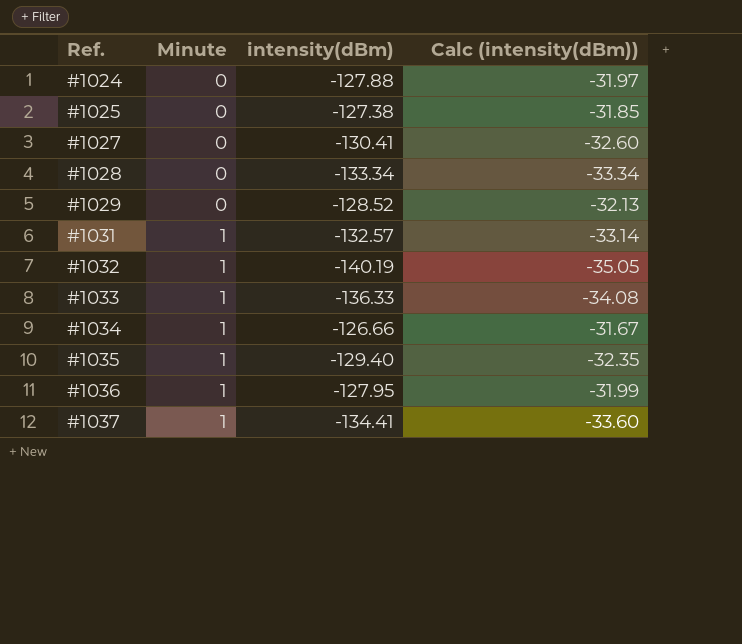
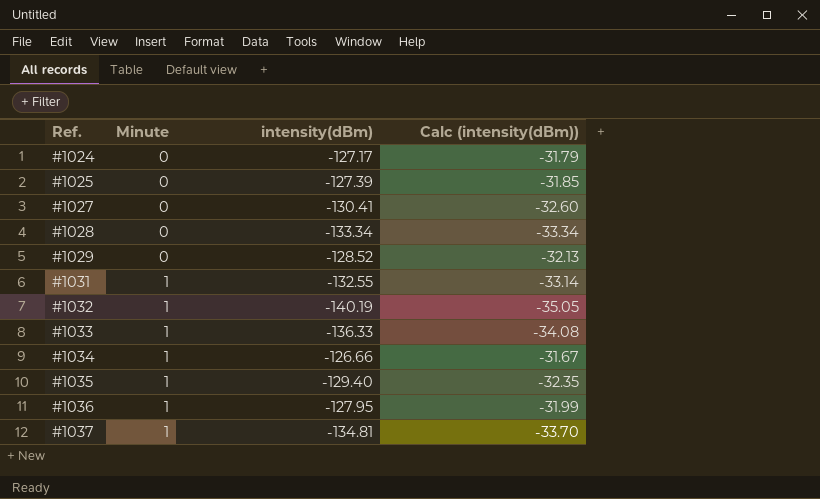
#1024 | intensity(dBm): -127.88 -> -127.17
#1024 | Calc (intensity(dBm)): -31.97 -> -31.79
#1025 | intensity(dBm): -127.38 -> -127.39
#1031 | intensity(dBm): -132.57 -> -132.55
#1037 | intensity(dBm): -134.41 -> -134.81
#1037 | Calc (intensity(dBm)): -33.60 -> -33.70

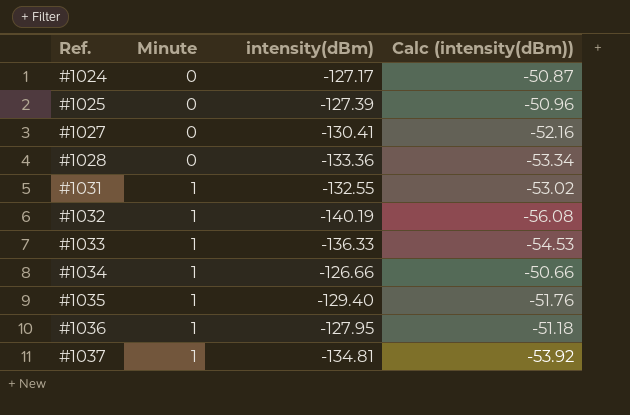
column Calc (intensity(dBm)) | formula: [intensity(dBm)] * 0.25 -> [intensity(dBm)] * 0.4
row #1029: 0 | -128.52 | -32.13 -> none
#1028 | intensity(dBm): -133.34 -> -133.36

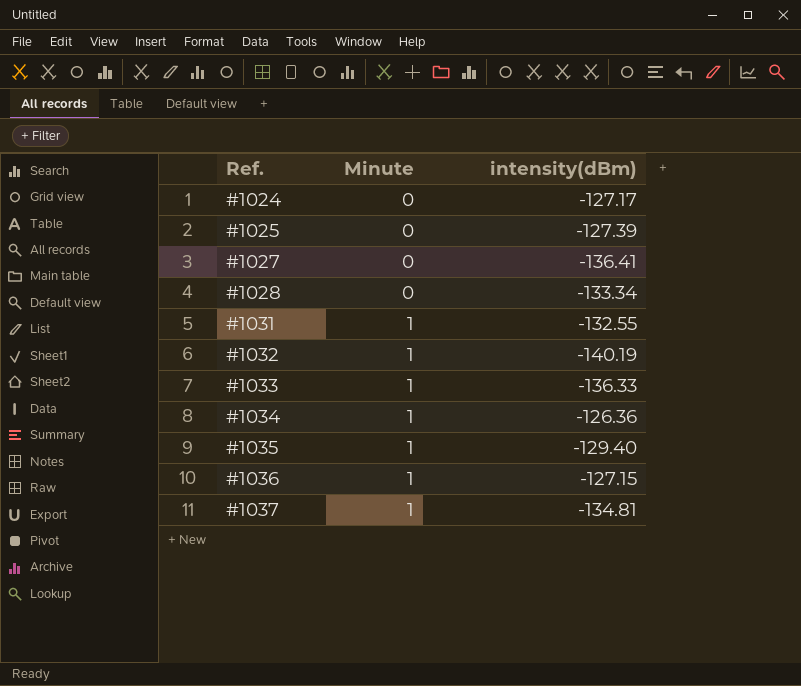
column Calc (intensity(dBm)) | formula: [intensity(dBm)] * 0.4 -> none
#1027 | intensity(dBm): -130.41 -> -136.41
#1028 | intensity(dBm): -133.36 -> -133.34
#1034 | intensity(dBm): -126.66 -> -126.36
#1036 | intensity(dBm): -127.95 -> -127.15

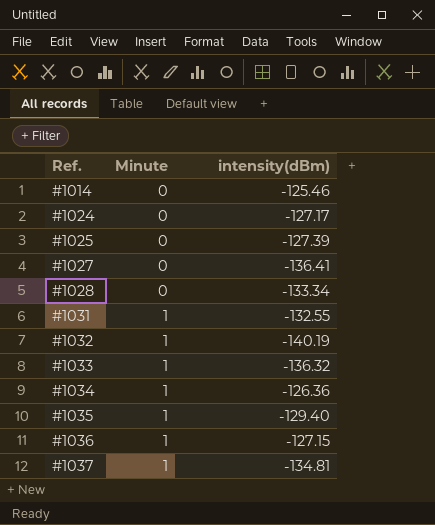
row #1014: none -> 0 | -125.46
#1033 | intensity(dBm): -136.33 -> -136.32

